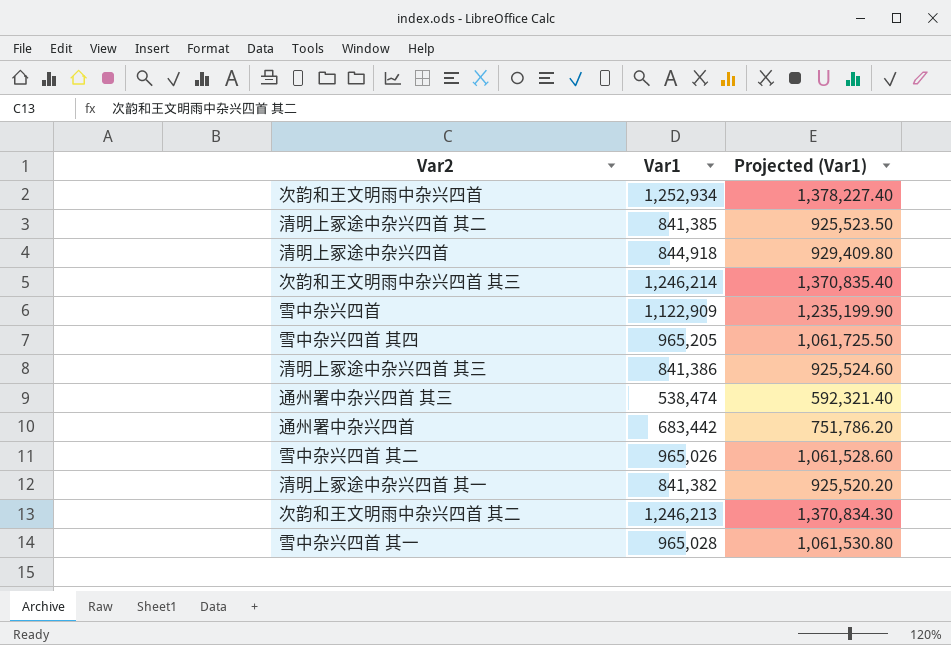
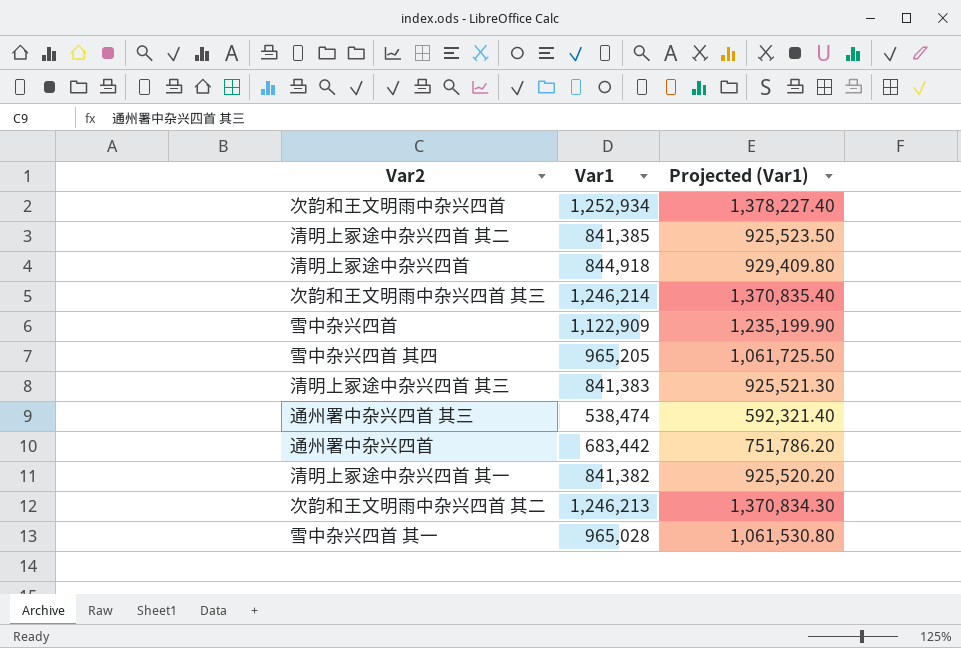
row 雪中杂兴四首 其二: 965,026 | 1,061,528.60 -> none
清明上冢途中杂兴四首 其三 | Var1: 841,386 -> 841,383
清明上冢途中杂兴四首 其三 | Projected (Var1): 925,524.60 -> 925,521.30

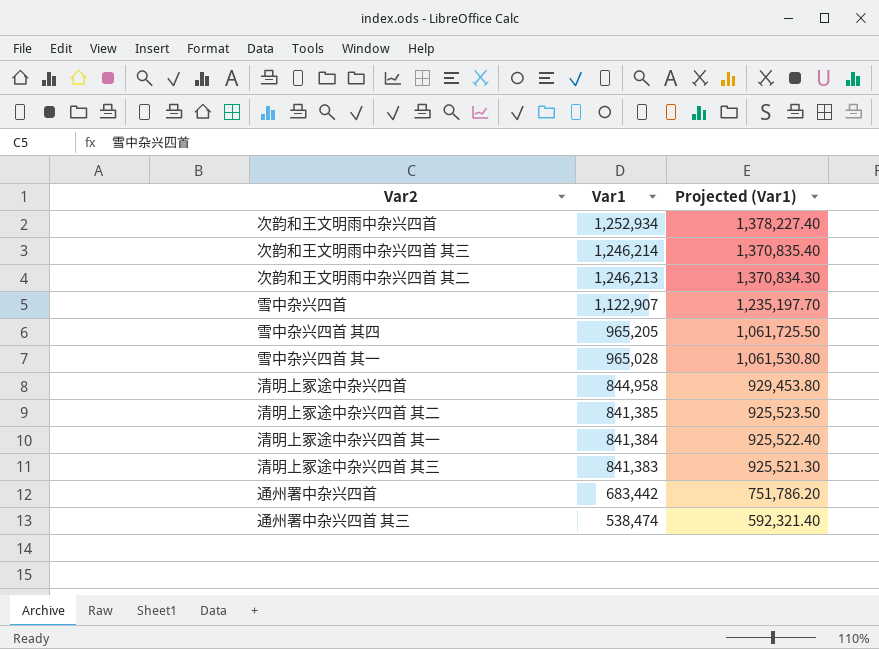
row order: none -> Var1 descending
雪中杂兴四首 | Var1: 1,122,909 -> 1,122,907
雪中杂兴四首 | Projected (Var1): 1,235,199.90 -> 1,235,197.70
清明上冢途中杂兴四首 | Var1: 844,918 -> 844,958
清明上冢途中杂兴四首 | Projected (Var1): 929,409.80 -> 929,453.80
清明上冢途中杂兴四首 其一 | Var1: 841,382 -> 841,384
清明上冢途中杂兴四首 其一 | Projected (Var1): 925,520.20 -> 925,522.40

